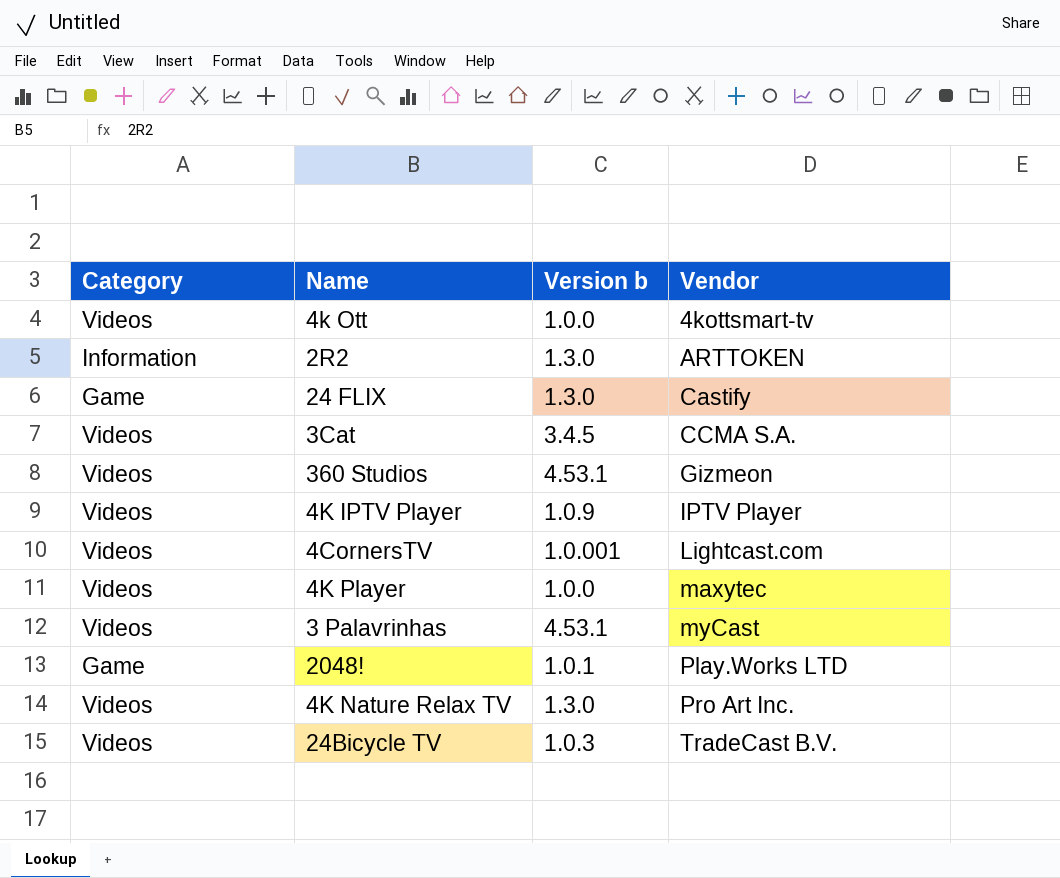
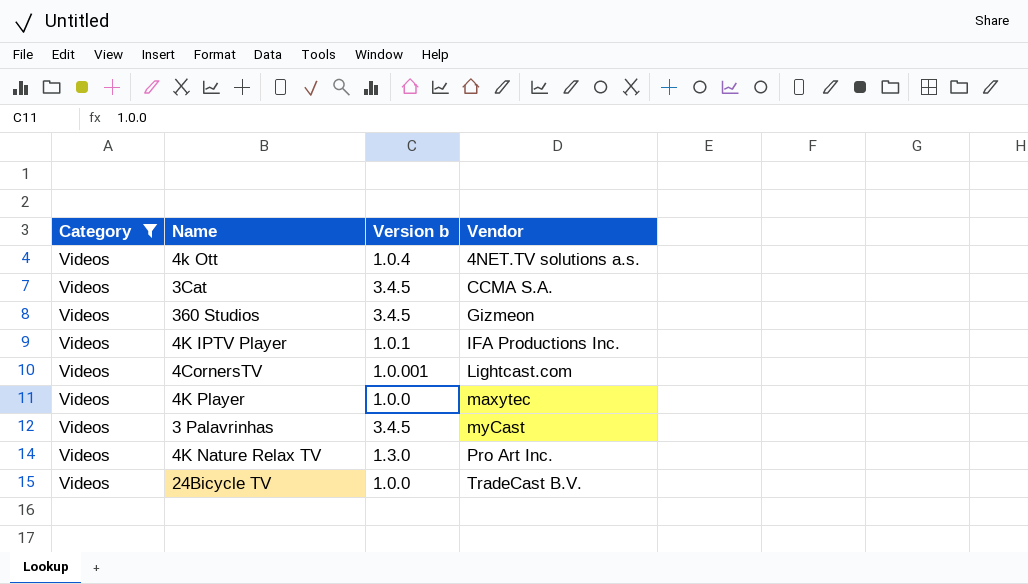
filter: none -> Category = Videos
4k Ott | Version b: 1.0.0 -> 1.0.4
4k Ott | Vendor: 4kottsmart-tv -> 4NET.TV solutions a.s.
360 Studios | Version b: 4.53.1 -> 3.4.5
4K IPTV Player | Version b: 1.0.9 -> 1.0.1
4K IPTV Player | Vendor: IPTV Player -> IFA Productions Inc.
3 Palavrinhas | Version b: 4.53.1 -> 3.4.5
24Bicycle TV | Version b: 1.0.3 -> 1.0.0

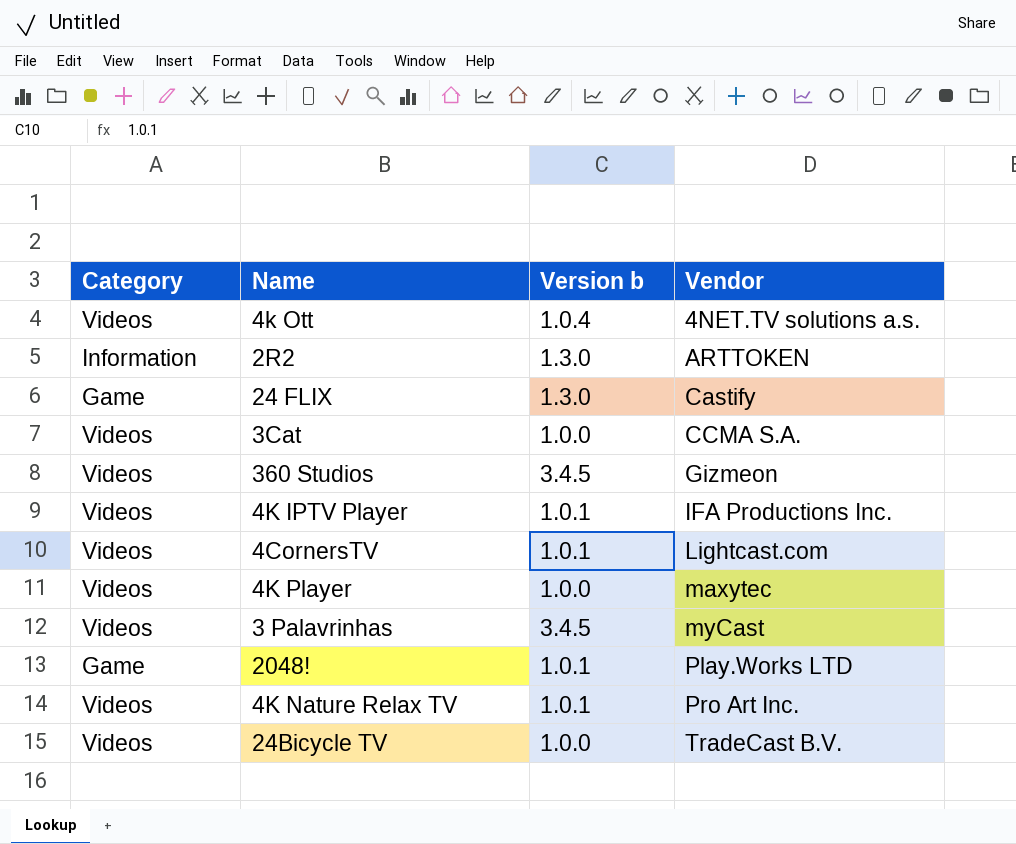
filter: Category = Videos -> none
3Cat | Version b: 3.4.5 -> 1.0.0
4CornersTV | Version b: 1.0.001 -> 1.0.1
4K Nature Relax TV | Version b: 1.3.0 -> 1.0.1

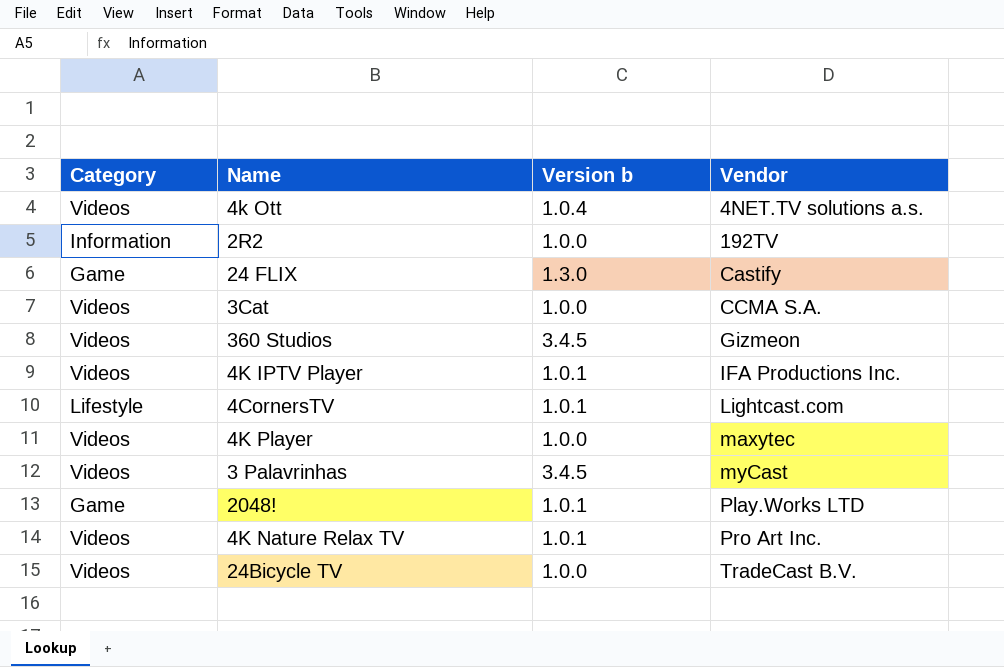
2R2 | Version b: 1.3.0 -> 1.0.0
2R2 | Vendor: ARTTOKEN -> 192TV
4CornersTV | Category: Videos -> Lifestyle

